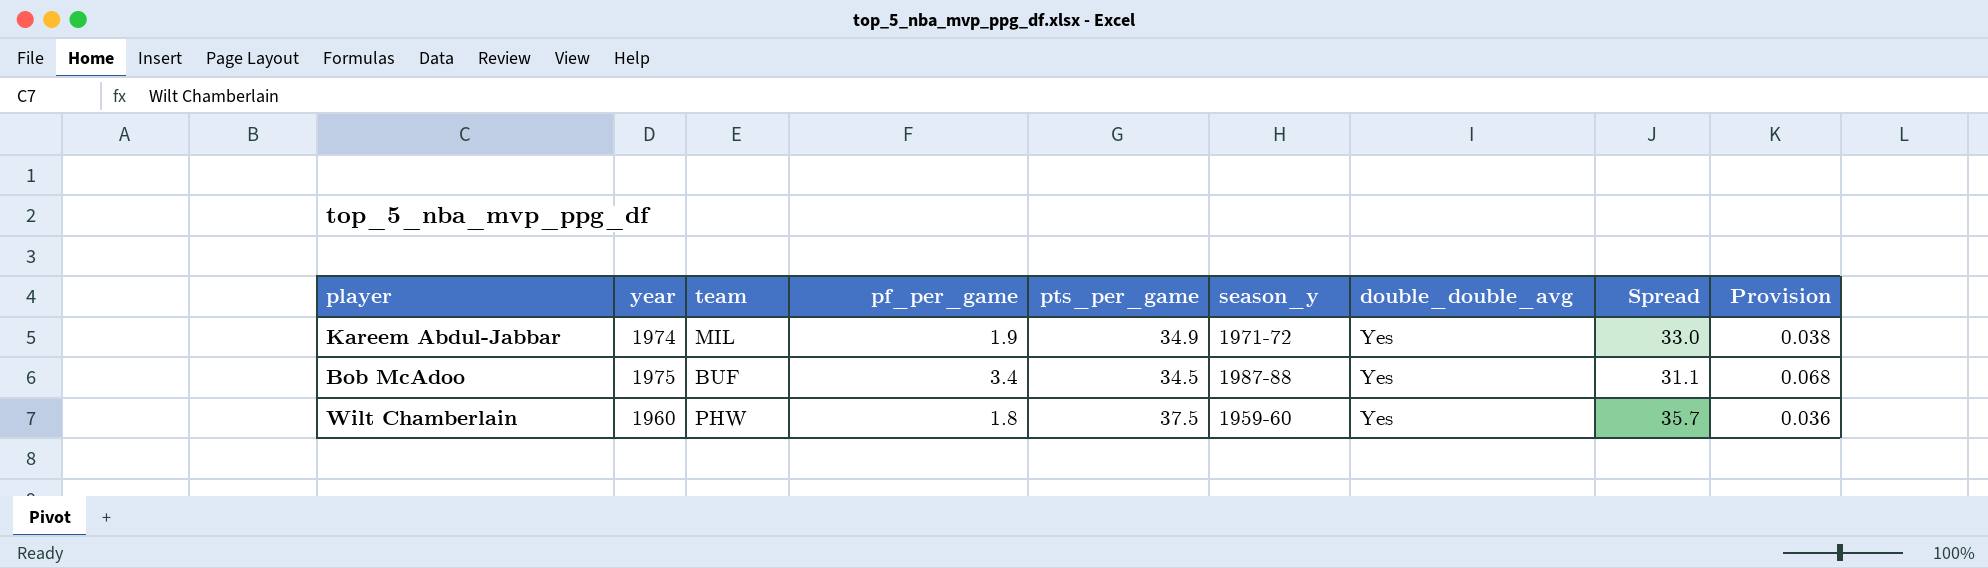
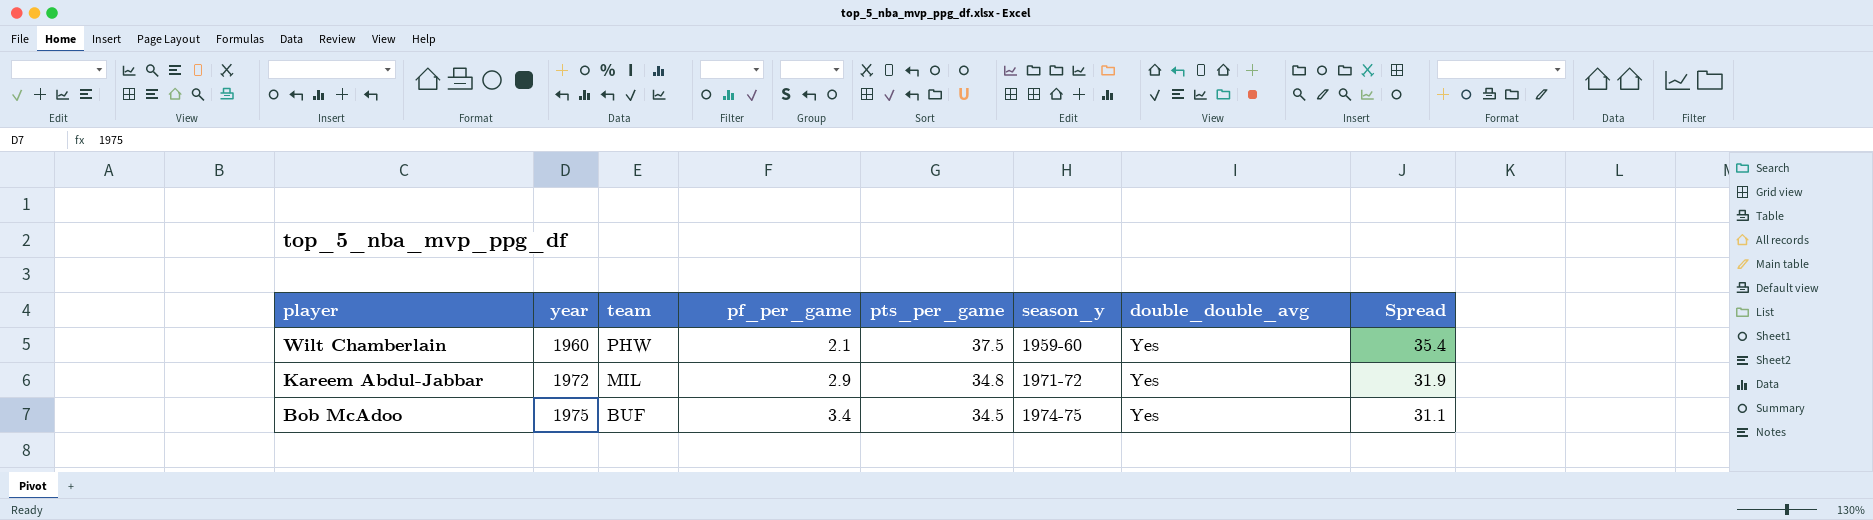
row order: none -> player descending
column Provision | formula: [pf_per_game] * 0.02 -> none
Wilt Chamberlain | pf_per_game: 1.8 -> 2.1
Wilt Chamberlain | Spread: 35.7 -> 35.4
Kareem Abdul-Jabbar | year: 1974 -> 1972
Kareem Abdul-Jabbar | pf_per_game: 1.9 -> 2.9
Kareem Abdul-Jabbar | pts_per_game: 34.9 -> 34.8
Kareem Abdul-Jabbar | Spread: 33.0 -> 31.9
Bob McAdoo | season_y: 1987-88 -> 1974-75

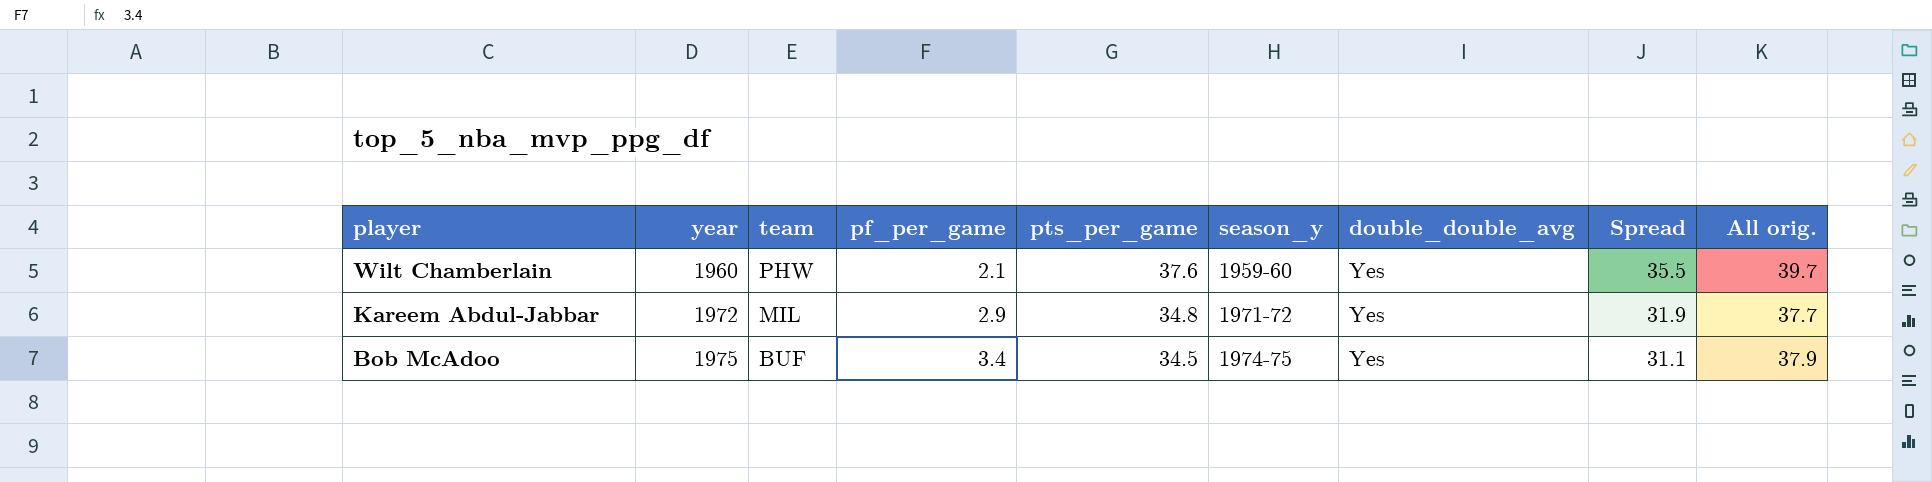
column All orig. | formula: none -> [pf_per_game] + [pts_per_game]
Wilt Chamberlain | pts_per_game: 37.5 -> 37.6
Wilt Chamberlain | Spread: 35.4 -> 35.5

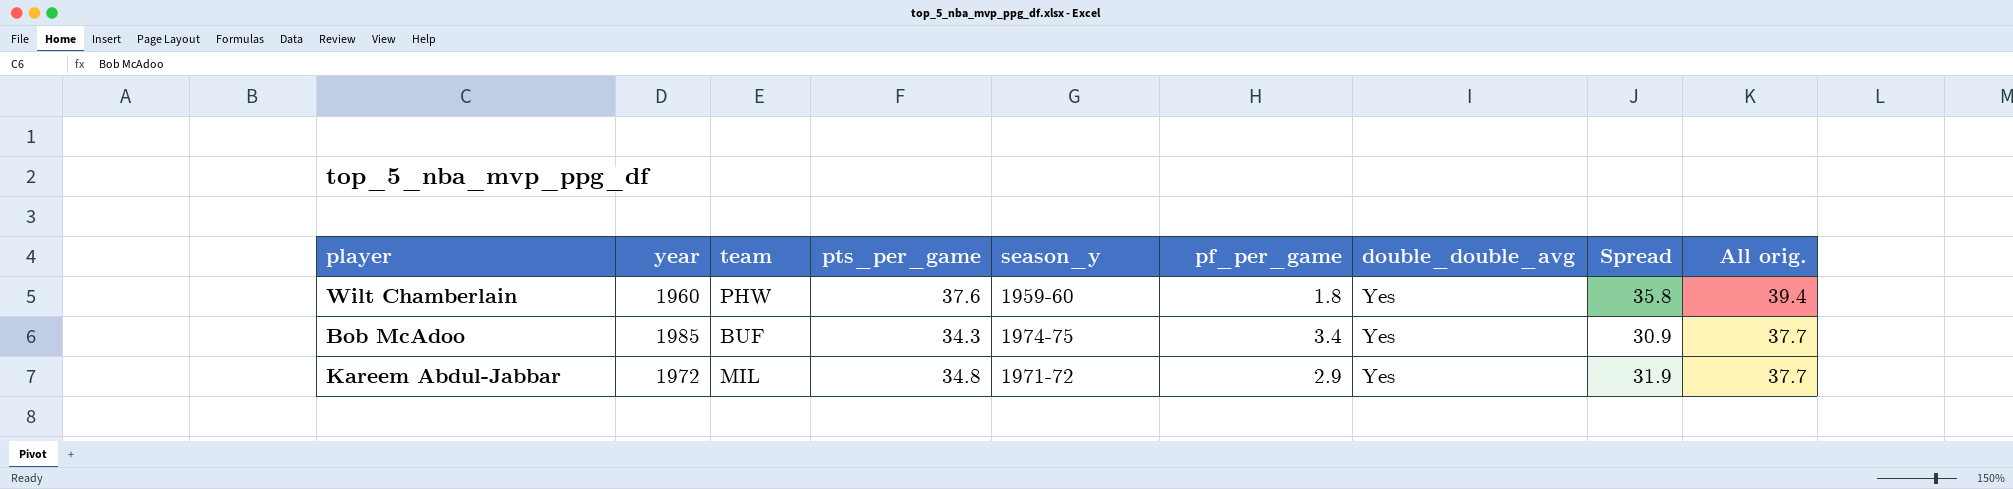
row order: player descending -> All orig. descending
column pf_per_game | position: 4 -> 6
Wilt Chamberlain | pf_per_game: 2.1 -> 1.8
Wilt Chamberlain | Spread: 35.5 -> 35.8
Wilt Chamberlain | All orig.: 39.7 -> 39.4
Bob McAdoo | year: 1975 -> 1985
Bob McAdoo | pts_per_game: 34.5 -> 34.3
Bob McAdoo | Spread: 31.1 -> 30.9
Bob McAdoo | All orig.: 37.9 -> 37.7

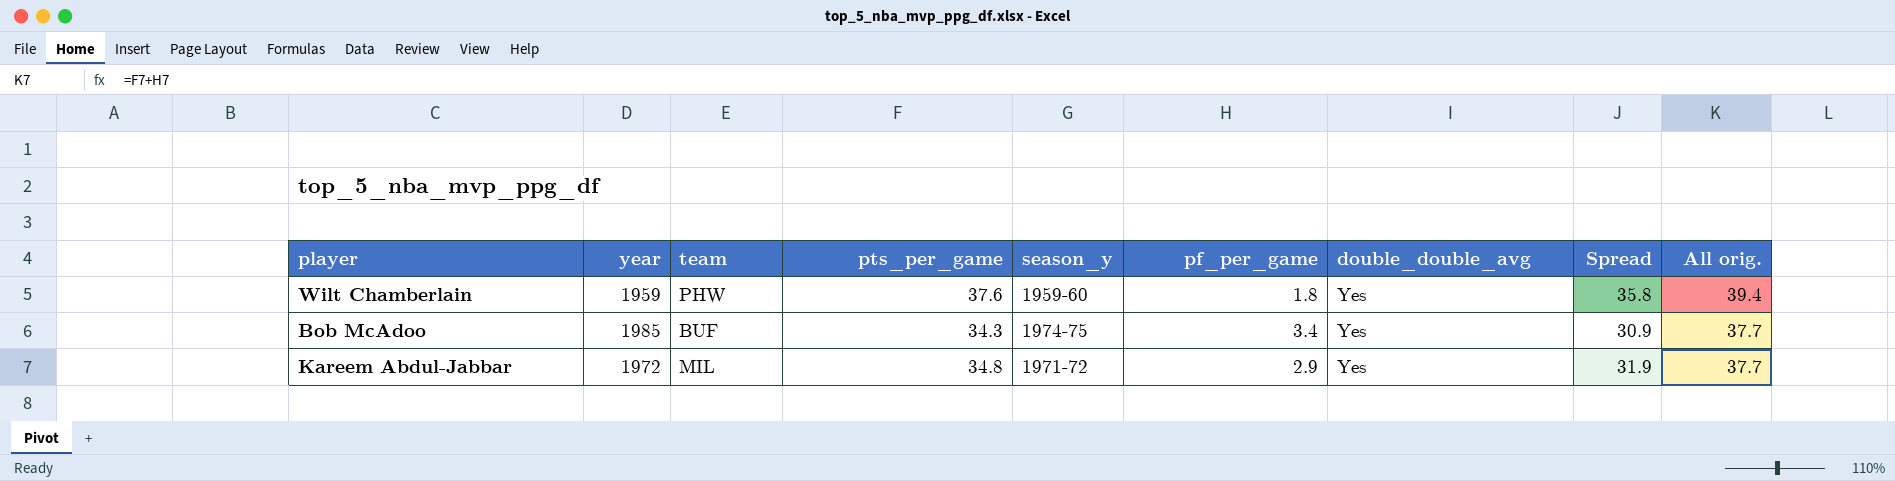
Wilt Chamberlain | year: 1960 -> 1959

